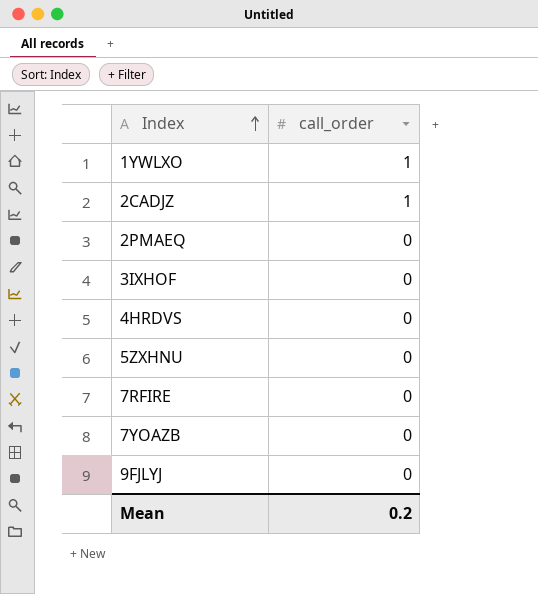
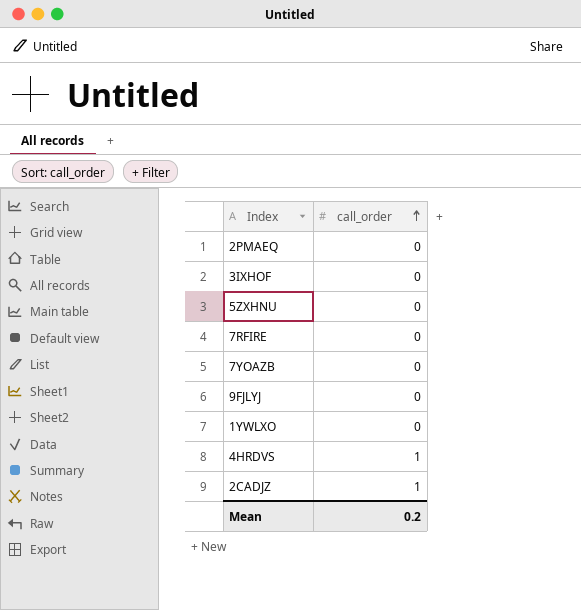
row order: Index ascending -> call_order ascending
1YWLXO | call_order: 1 -> 0
4HRDVS | call_order: 0 -> 1

